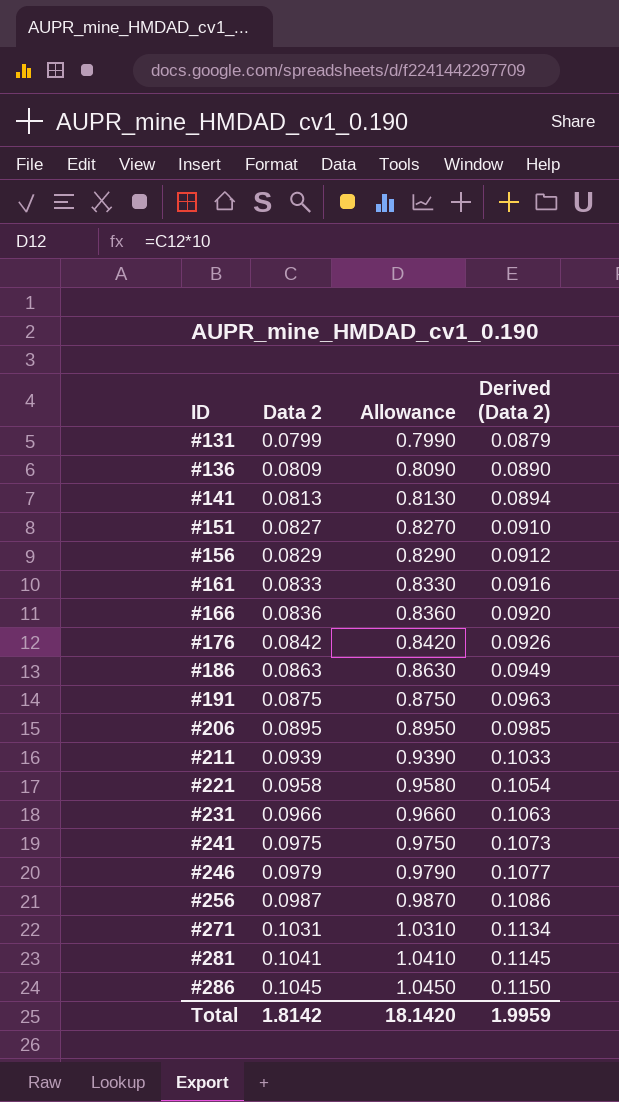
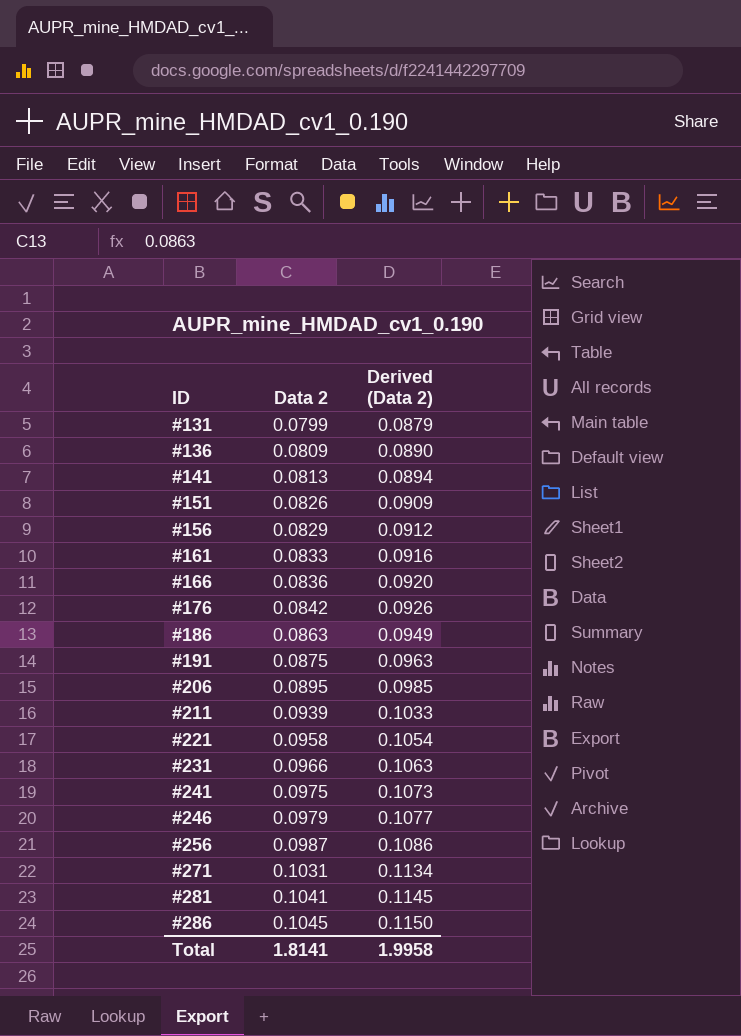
column Allowance | formula: [Data 2] * 10 -> none
#151 | Data 2: 0.0827 -> 0.0826
#151 | Derived (Data 2): 0.0910 -> 0.0909
Total | Data 2: 1.8142 -> 1.8141
Total | Derived (Data 2): 1.9959 -> 1.9958

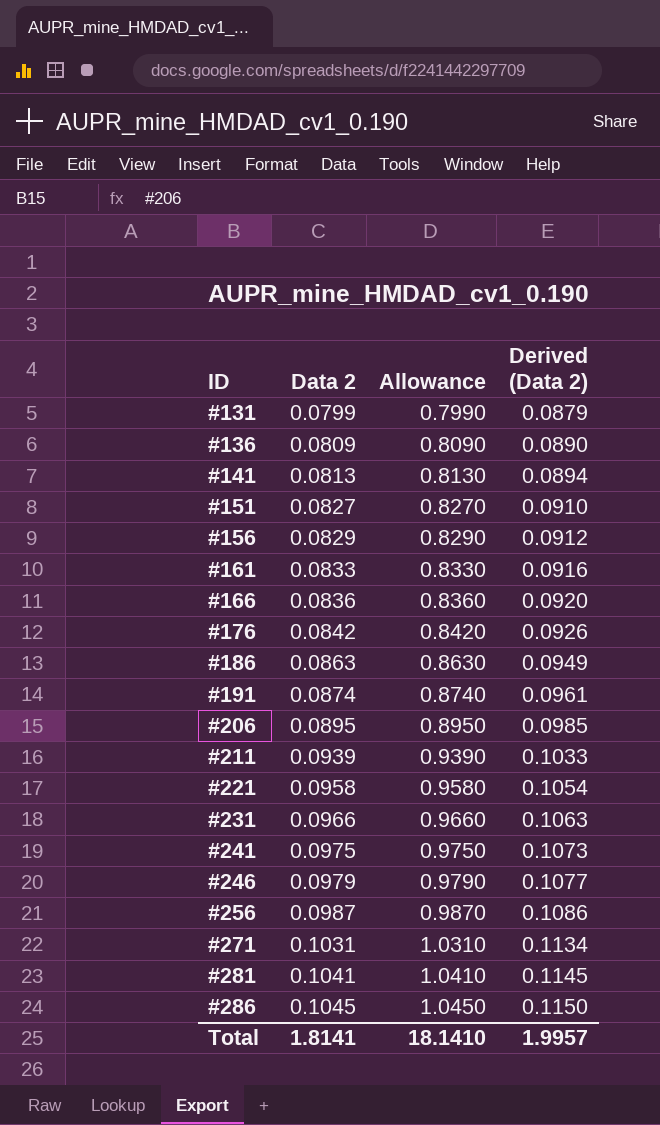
column Allowance | formula: none -> [Data 2] * 10
#151 | Data 2: 0.0826 -> 0.0827
#151 | Derived (Data 2): 0.0909 -> 0.0910
#191 | Data 2: 0.0875 -> 0.0874
#191 | Derived (Data 2): 0.0963 -> 0.0961
Total | Derived (Data 2): 1.9958 -> 1.9957

